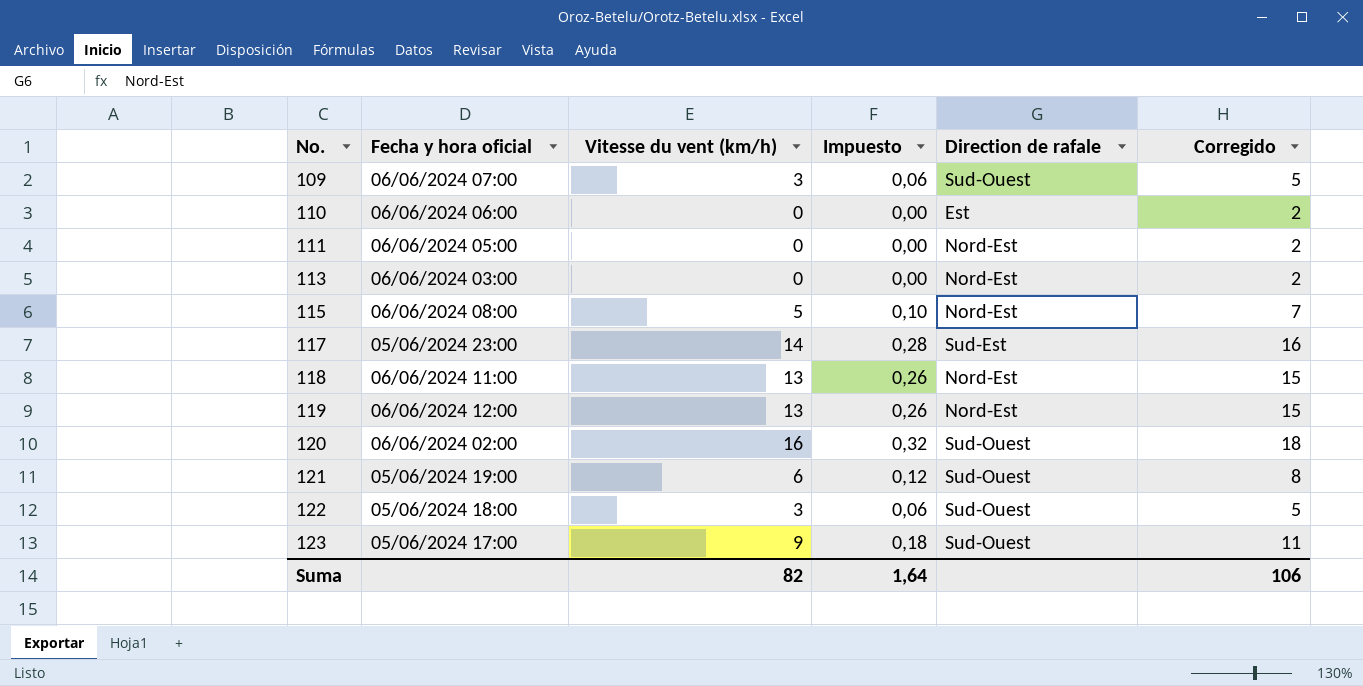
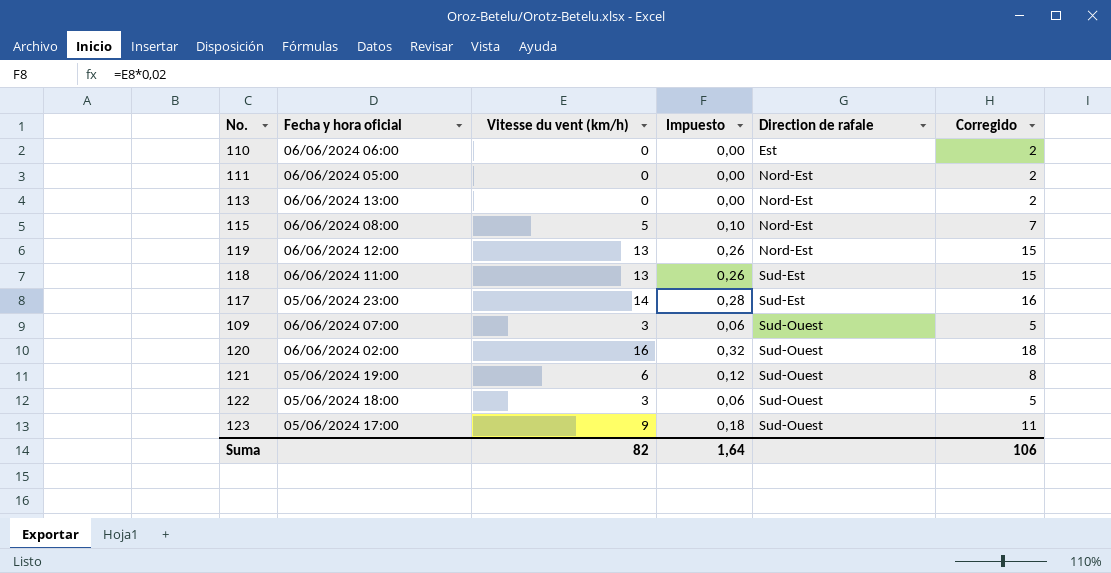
row order: No. ascending -> Direction de rafale ascending
113 | Fecha y hora oficial: 06/06/2024 03:00 -> 06/06/2024 13:00
118 | Direction de rafale: Nord-Est -> Sud-Est

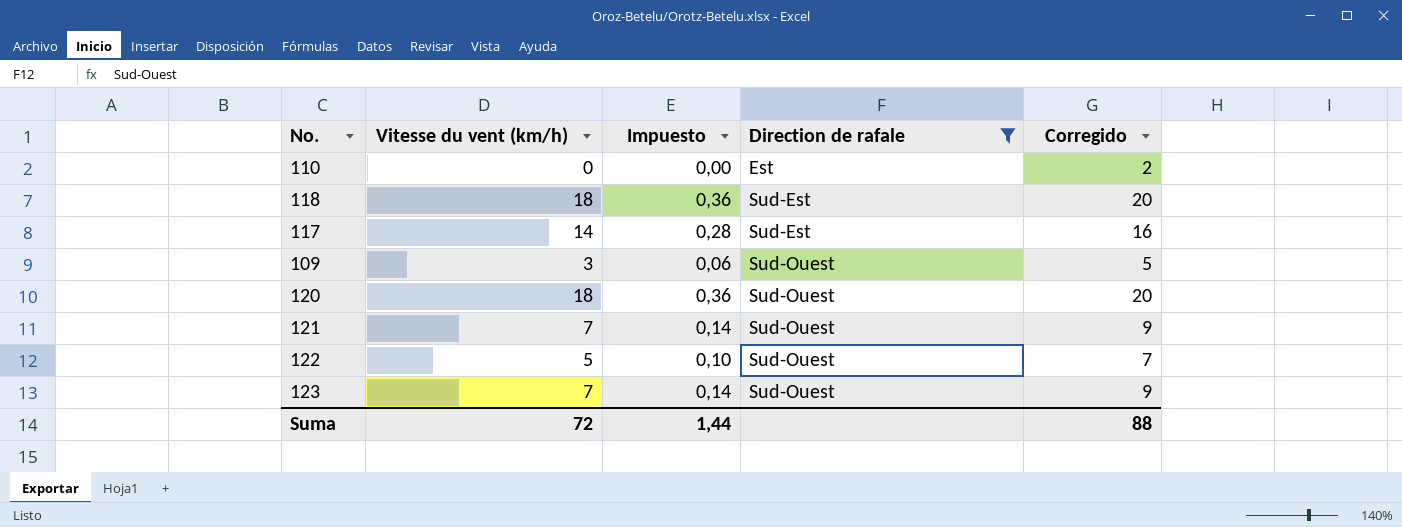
filter: none -> Direction de rafale != Nord-Est
column Fecha y hora oficial | position: 2 -> none
118 | Vitesse du vent (km/h): 13 -> 18
118 | Impuesto: 0,26 -> 0,36
118 | Corregido: 15 -> 20
120 | Vitesse du vent (km/h): 16 -> 18
120 | Impuesto: 0,32 -> 0,36
120 | Corregido: 18 -> 20
121 | Vitesse du vent (km/h): 6 -> 7
121 | Impuesto: 0,12 -> 0,14
121 | Corregido: 8 -> 9
122 | Vitesse du vent (km/h): 3 -> 5
122 | Impuesto: 0,06 -> 0,10
122 | Corregido: 5 -> 7
123 | Vitesse du vent (km/h): 9 -> 7
123 | Impuesto: 0,18 -> 0,14
123 | Corregido: 11 -> 9
Suma | Vitesse du vent (km/h): 82 -> 72
Suma | Impuesto: 1,64 -> 1,44
Suma | Corregido: 106 -> 88

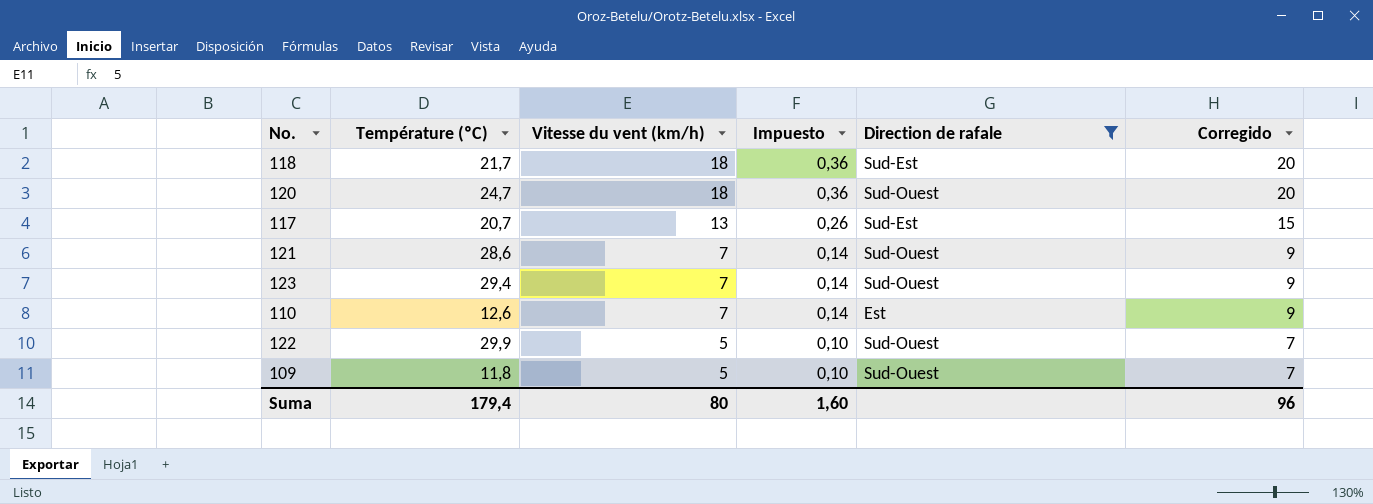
row order: Direction de rafale ascending -> Vitesse du vent (km/h) descending
column Température (ºC) | position: none -> 2
117 | Vitesse du vent (km/h): 14 -> 13
117 | Impuesto: 0,28 -> 0,26
117 | Corregido: 16 -> 15
110 | Vitesse du vent (km/h): 0 -> 7
110 | Impuesto: 0,00 -> 0,14
110 | Corregido: 2 -> 9
109 | Vitesse du vent (km/h): 3 -> 5
109 | Impuesto: 0,06 -> 0,10
109 | Corregido: 5 -> 7
Suma | Vitesse du vent (km/h): 72 -> 80
Suma | Impuesto: 1,44 -> 1,60
Suma | Corregido: 88 -> 96

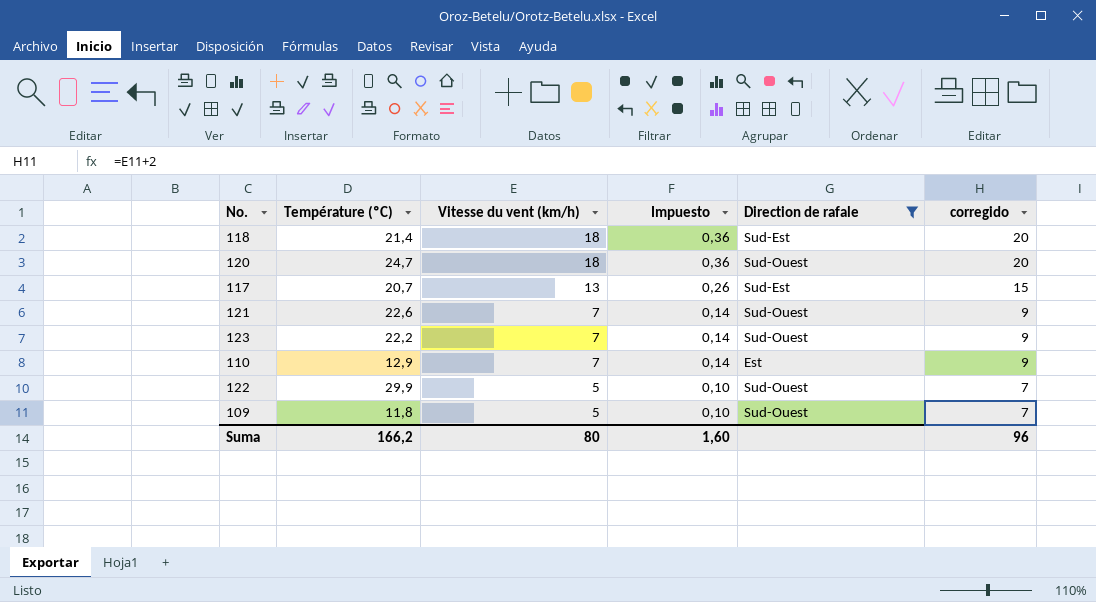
column name: Corregido -> corregido
118 | Température (ºC): 21,7 -> 21,4
121 | Température (ºC): 28,6 -> 22,6
123 | Température (ºC): 29,4 -> 22,2
110 | Température (ºC): 12,6 -> 12,9
Suma | Température (ºC): 179,4 -> 166,2

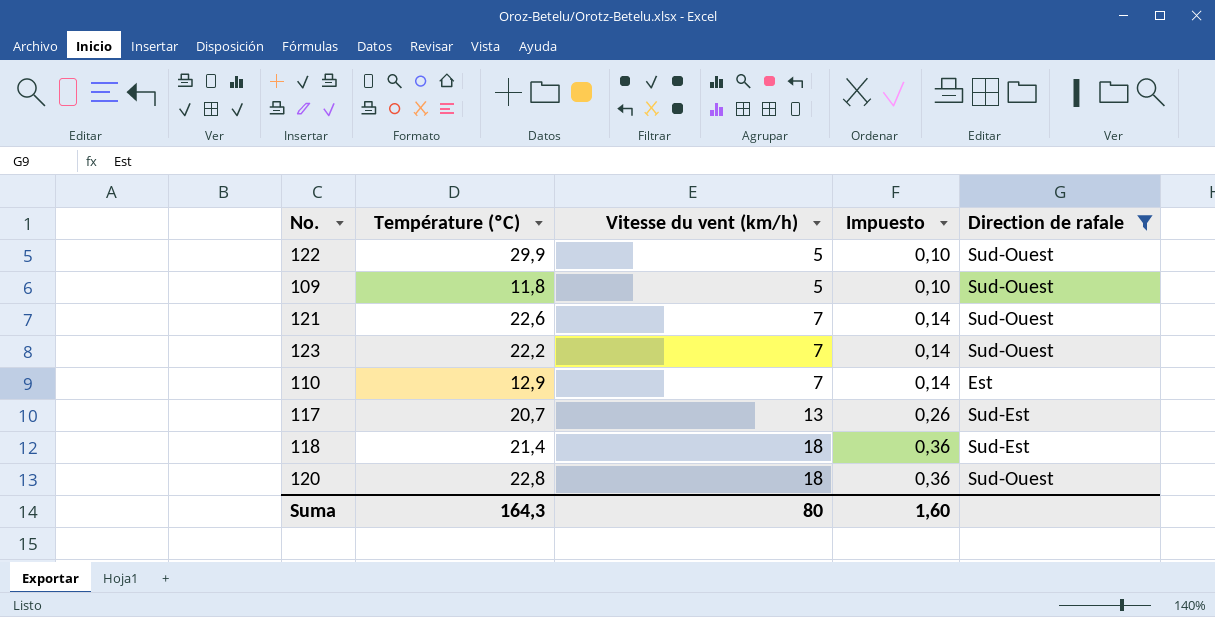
row order: Vitesse du vent (km/h) descending -> Vitesse du vent (km/h) ascending
column corregido | formula: [Vitesse du vent (km/h)] + 2 -> none
120 | Température (ºC): 24,7 -> 22,8
Suma | Température (ºC): 166,2 -> 164,3

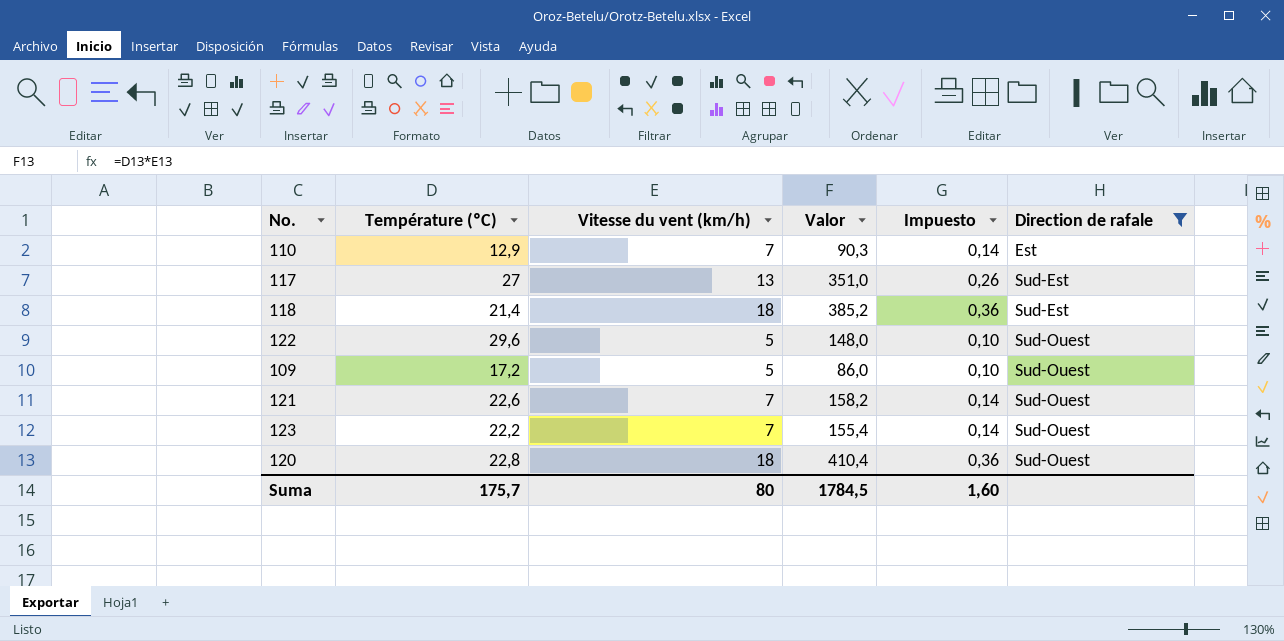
row order: Vitesse du vent (km/h) ascending -> Direction de rafale ascending
column Valor | formula: none -> [Température (ºC)] * [Vitesse du vent (km/h)]
117 | Température (ºC): 20,7 -> 27
122 | Température (ºC): 29,9 -> 29,6
109 | Température (ºC): 11,8 -> 17,2
Suma | Température (ºC): 164,3 -> 175,7

